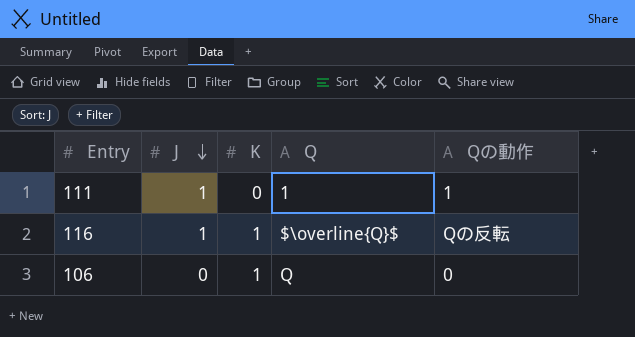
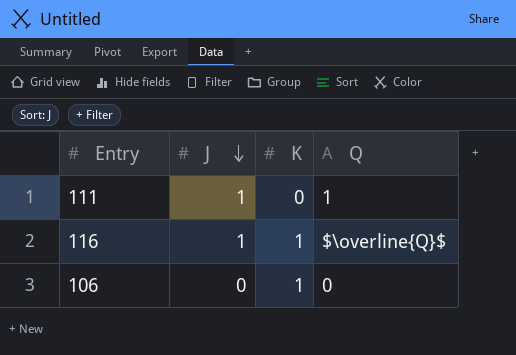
column Qの動作 | position: 5 -> none
106 | Q: Q -> 0

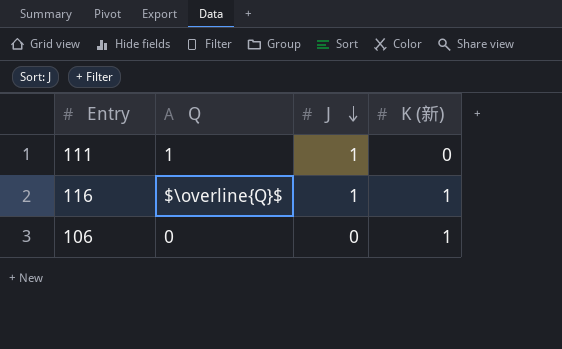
column Q | position: 4 -> 2
column name: K -> K (新)

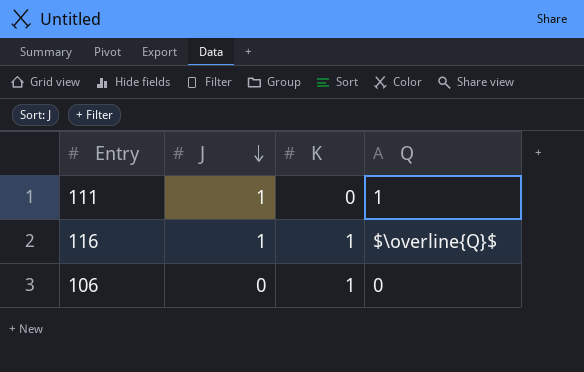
column name: K (新) -> K
column Q | position: 2 -> 4

